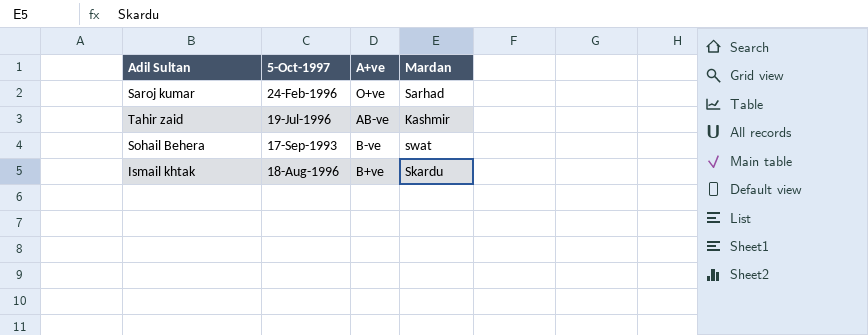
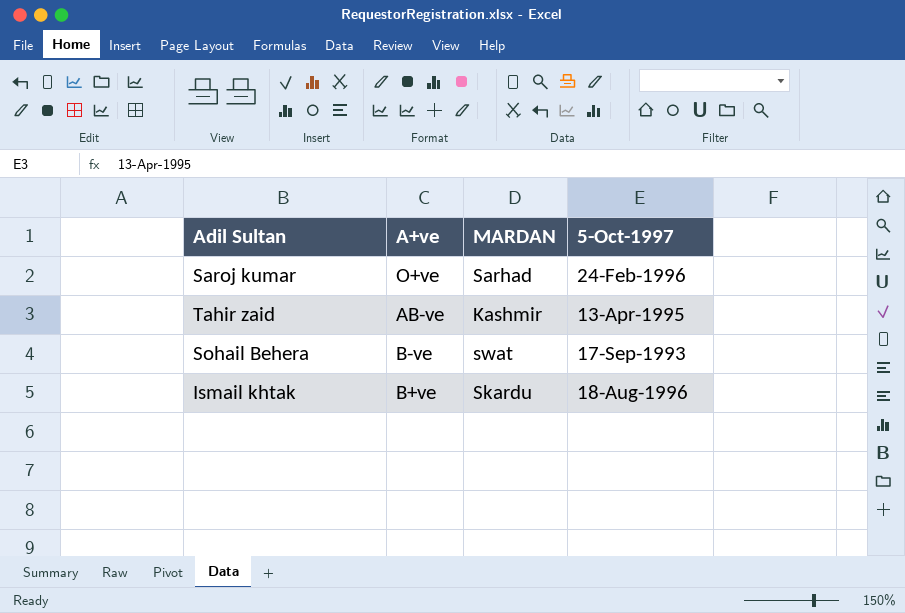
column name: Mardan -> MARDAN
column 5-Oct-1997 | position: 2 -> 4
Tahir zaid | 5-Oct-1997: 19-Jul-1996 -> 13-Apr-1995

